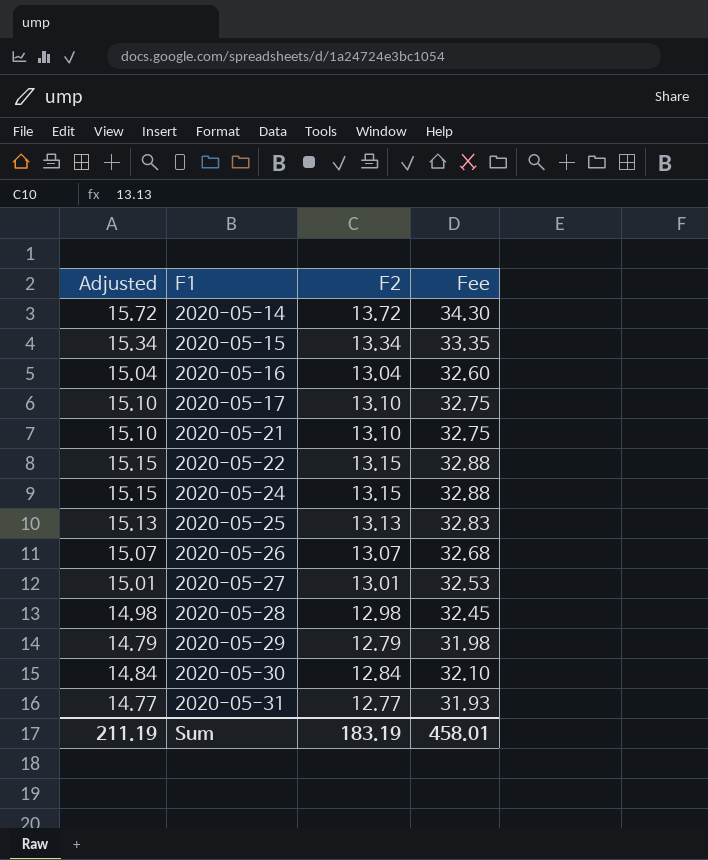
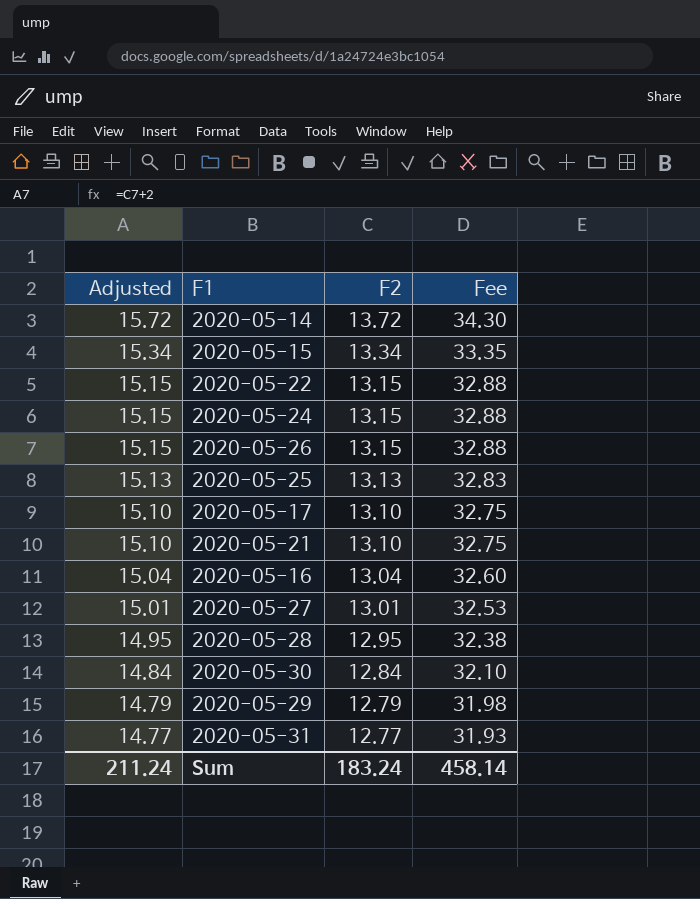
row order: F1 ascending -> Adjusted descending
2020-05-26 | Adjusted: 15.07 -> 15.15
2020-05-26 | F2: 13.07 -> 13.15
2020-05-26 | Fee: 32.68 -> 32.88
2020-05-28 | Adjusted: 14.98 -> 14.95
2020-05-28 | F2: 12.98 -> 12.95
2020-05-28 | Fee: 32.45 -> 32.38
Sum | Adjusted: 211.19 -> 211.24
Sum | F2: 183.19 -> 183.24
Sum | Fee: 458.01 -> 458.14

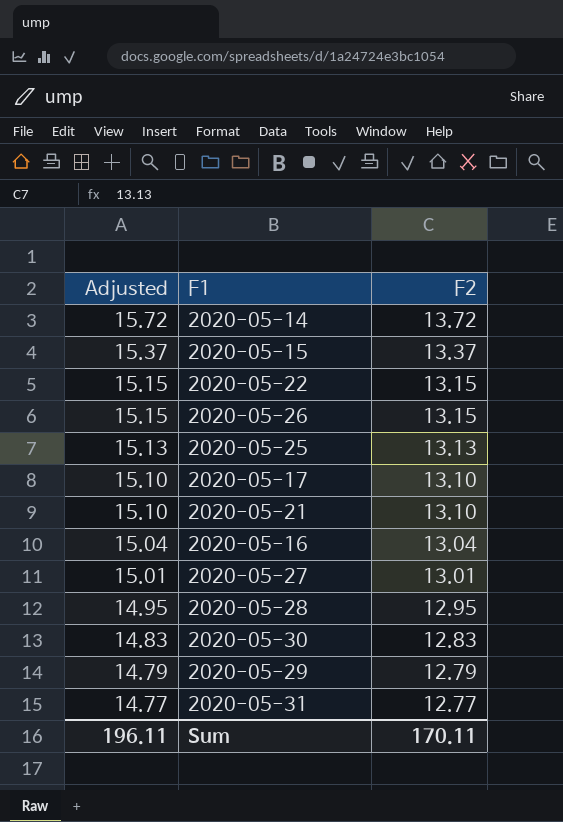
column Fee | formula: [F2] * 2.5 -> none
row 2020-05-24: 15.15 | 13.15 | 32.88 -> none
2020-05-15 | Adjusted: 15.34 -> 15.37
2020-05-15 | F2: 13.34 -> 13.37
2020-05-30 | Adjusted: 14.84 -> 14.83
2020-05-30 | F2: 12.84 -> 12.83
Sum | Adjusted: 211.24 -> 196.11
Sum | F2: 183.24 -> 170.11

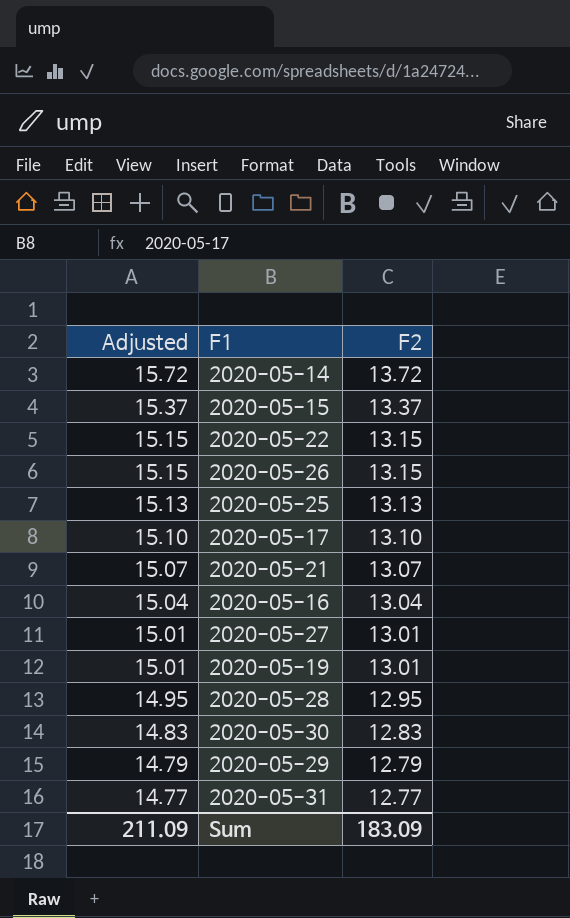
2020-05-21 | Adjusted: 15.10 -> 15.07
2020-05-21 | F2: 13.10 -> 13.07
row 2020-05-19: none -> 15.01 | 13.01
Sum | Adjusted: 196.11 -> 211.09
Sum | F2: 170.11 -> 183.09

